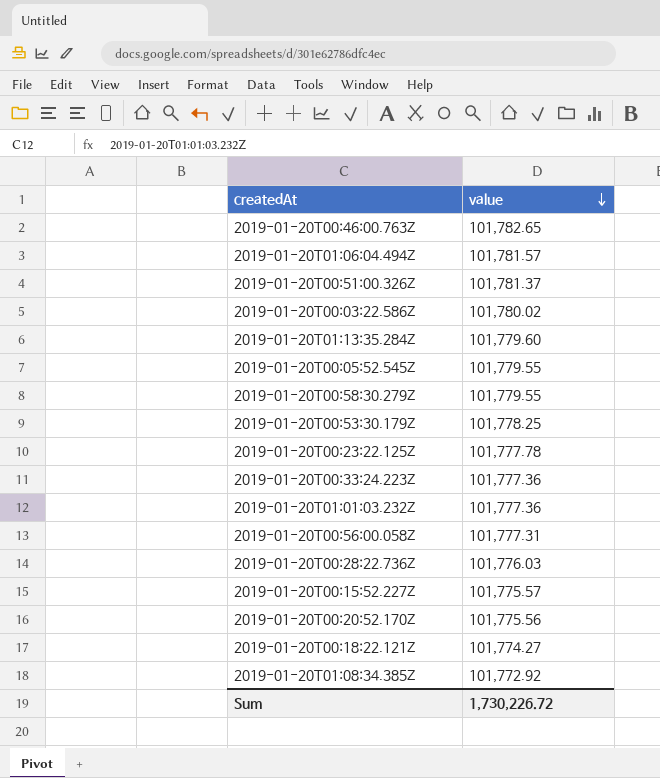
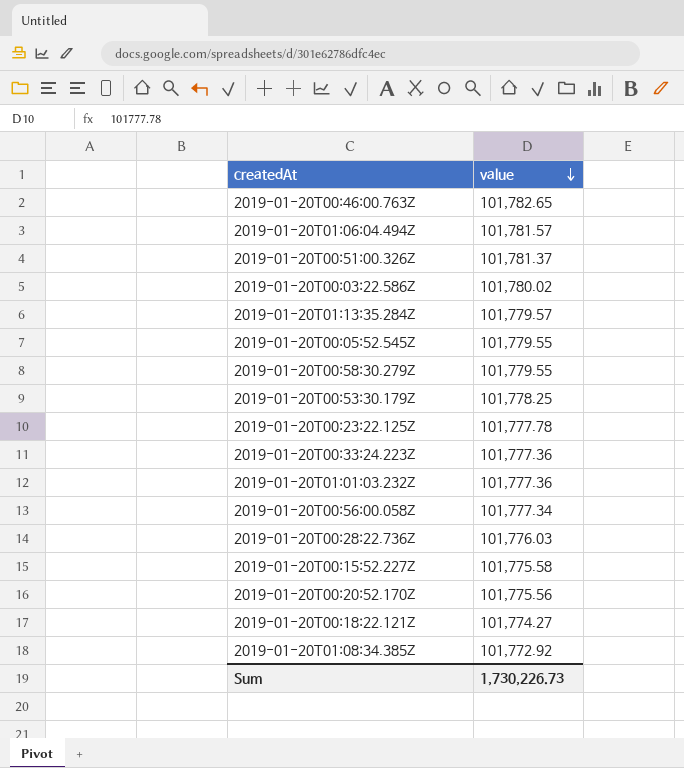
2019-01-20T01:13:35.284Z | value: 101,779.60 -> 101,779.57
2019-01-20T00:56:00.058Z | value: 101,777.31 -> 101,777.34
2019-01-20T00:15:52.227Z | value: 101,775.57 -> 101,775.58
Sum | value: 1,730,226.72 -> 1,730,226.73

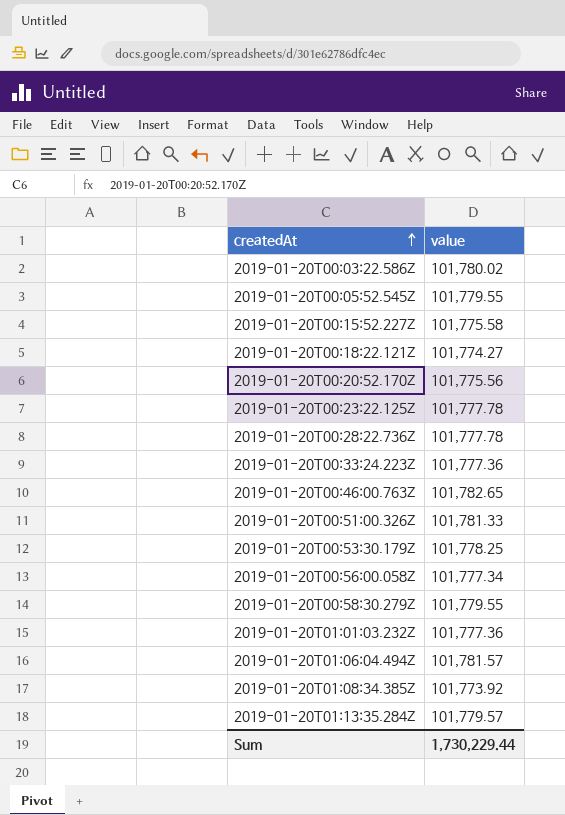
row order: value descending -> createdAt ascending
2019-01-20T00:28:22.736Z | value: 101,776.03 -> 101,777.78
2019-01-20T00:51:00.326Z | value: 101,781.37 -> 101,781.33
2019-01-20T01:08:34.385Z | value: 101,772.92 -> 101,773.92
Sum | value: 1,730,226.73 -> 1,730,229.44

